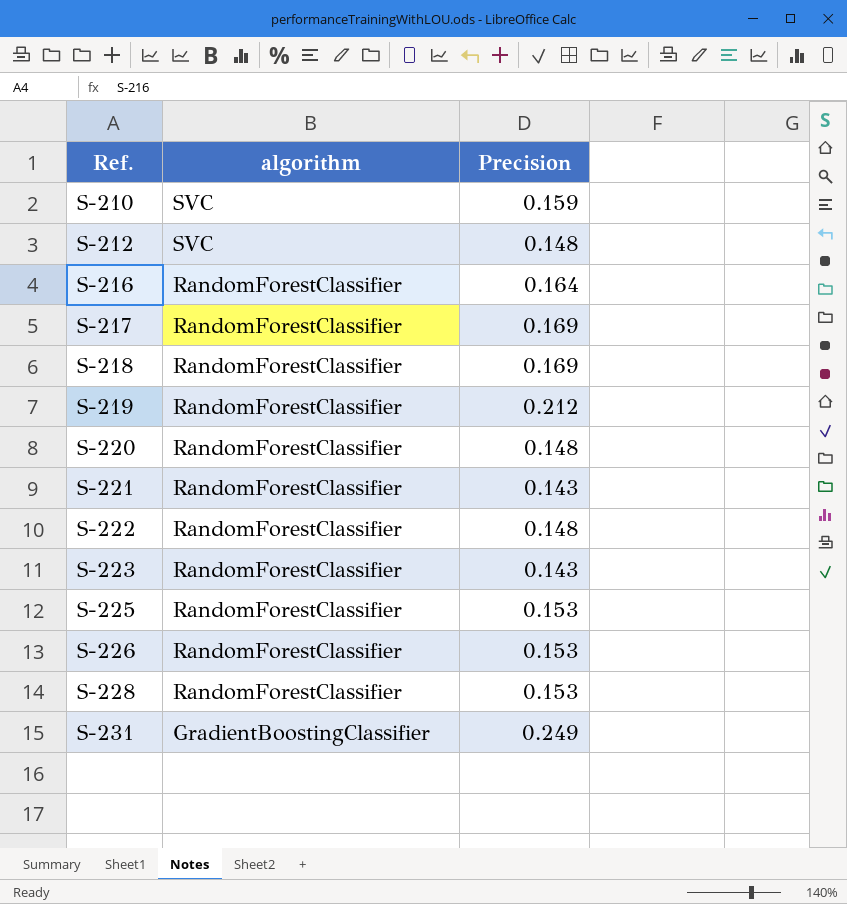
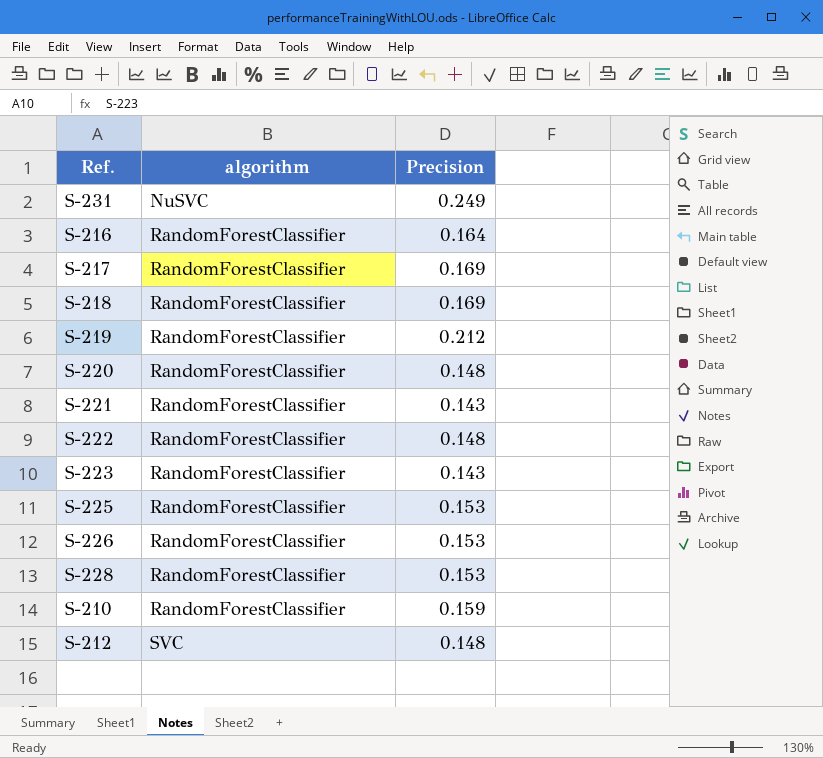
row order: Ref. ascending -> algorithm ascending
S-231 | algorithm: GradientBoostingClassifier -> NuSVC
S-210 | algorithm: SVC -> RandomForestClassifier

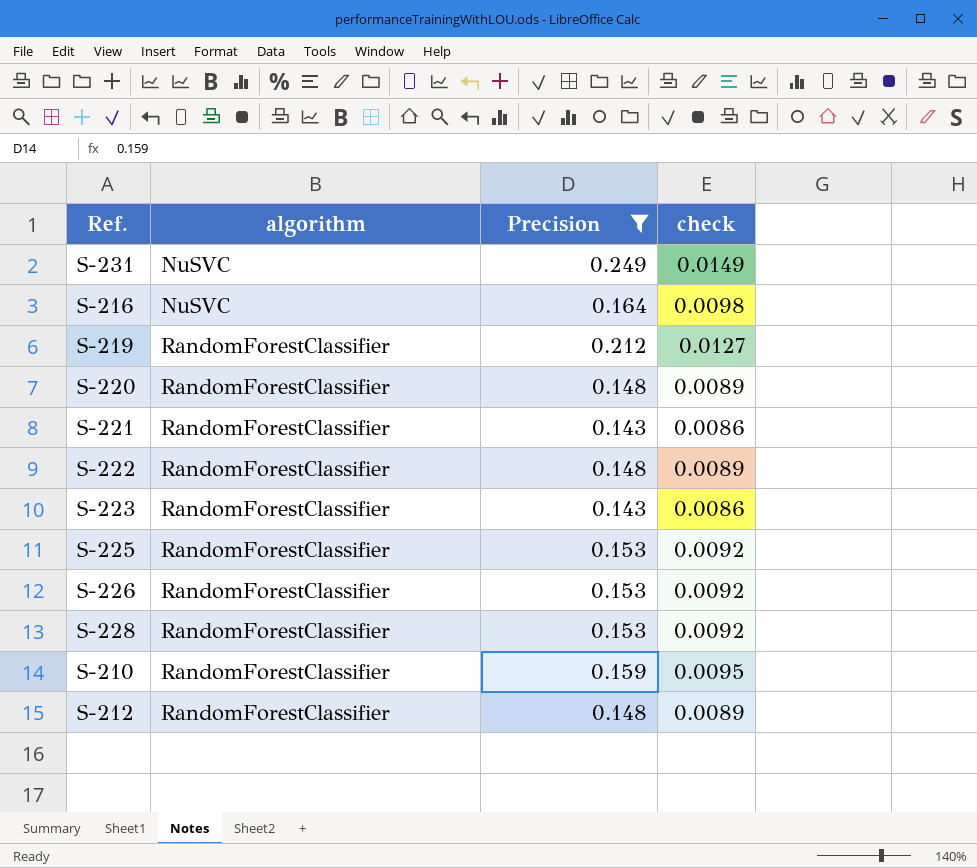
filter: none -> Precision != 0.169
column check | formula: none -> [Precision] * 0.06
S-216 | algorithm: RandomForestClassifier -> NuSVC
S-212 | algorithm: SVC -> RandomForestClassifier

